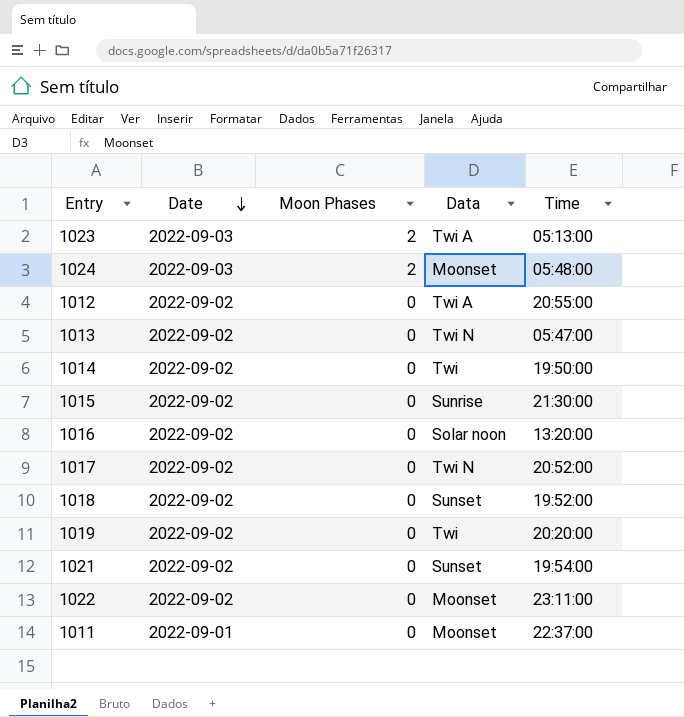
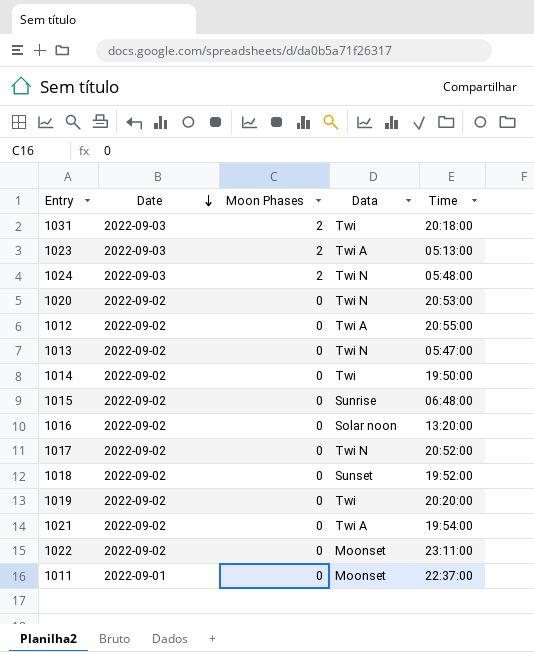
row 1031: none -> 2022-09-03 | 2 | Twi | 20:18:00
1024 | Data: Moonset -> Twi N
row 1020: none -> 2022-09-02 | 0 | Twi N | 20:53:00
1015 | Time: 21:30:00 -> 06:48:00
1021 | Data: Sunset -> Twi A

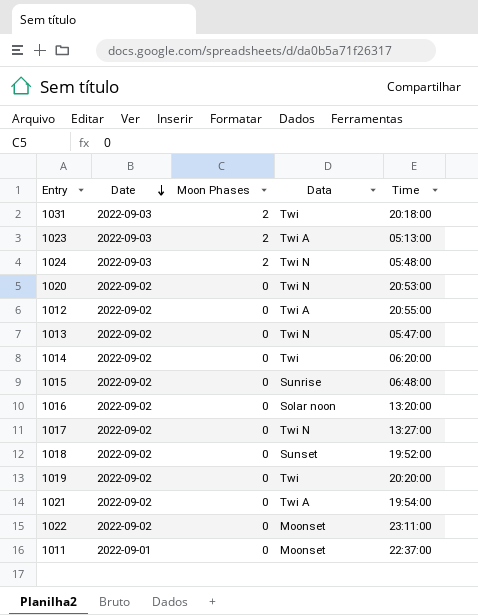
1014 | Time: 19:50:00 -> 06:20:00
1017 | Time: 20:52:00 -> 13:27:00

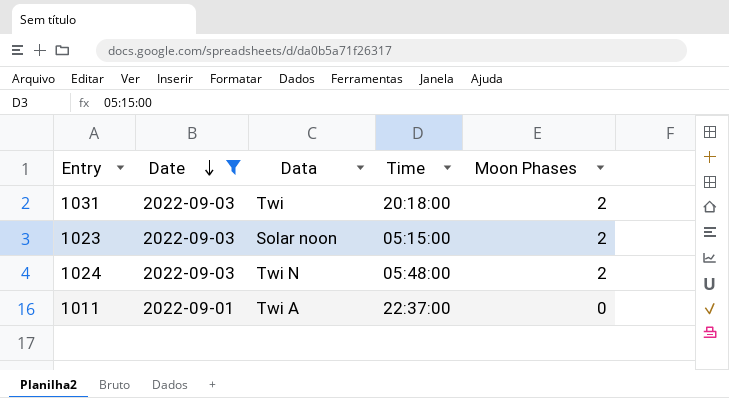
filter: none -> Date != 2022-09-02
column Moon Phases | position: 3 -> 5
1023 | Data: Twi A -> Solar noon
1023 | Time: 05:13:00 -> 05:15:00
1011 | Data: Moonset -> Twi A

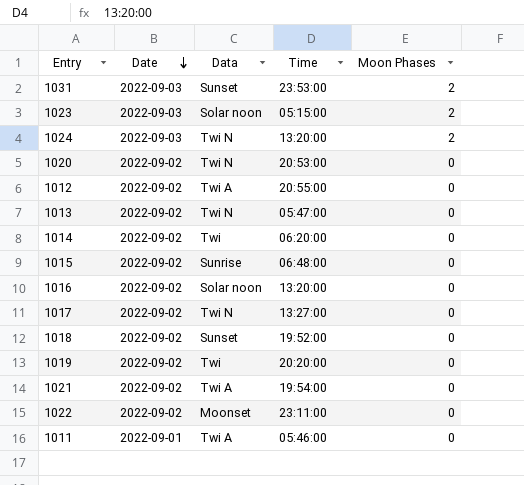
filter: Date != 2022-09-02 -> none
1031 | Data: Twi -> Sunset
1031 | Time: 20:18:00 -> 23:53:00
1024 | Time: 05:48:00 -> 13:20:00
1011 | Time: 22:37:00 -> 05:46:00

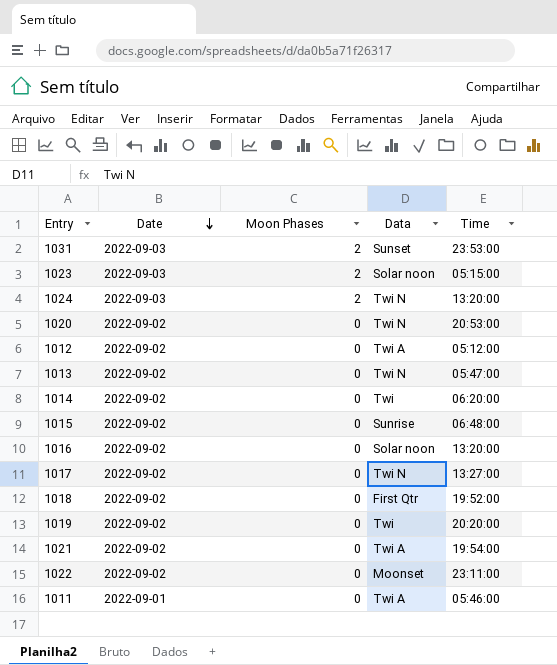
column Moon Phases | position: 5 -> 3
1012 | Time: 20:55:00 -> 05:12:00
1018 | Data: Sunset -> First Qtr

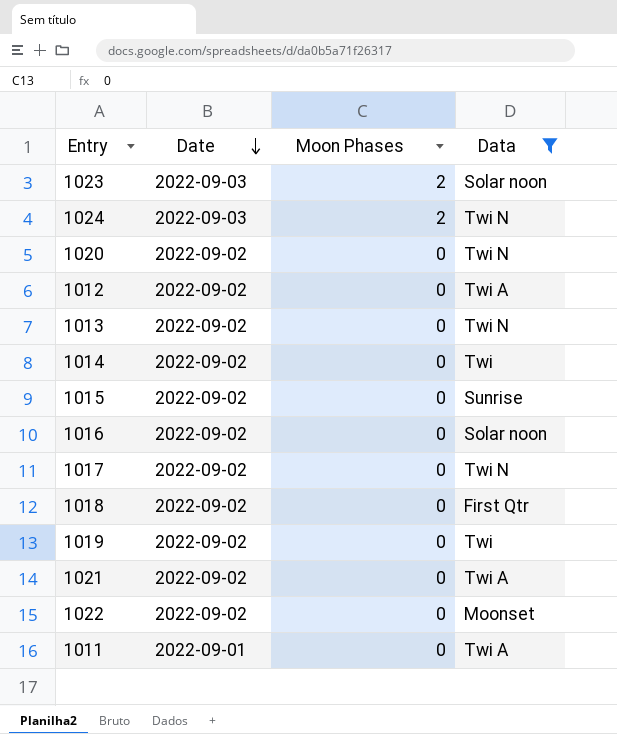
filter: none -> Data != Sunset
column Time | position: 5 -> none

